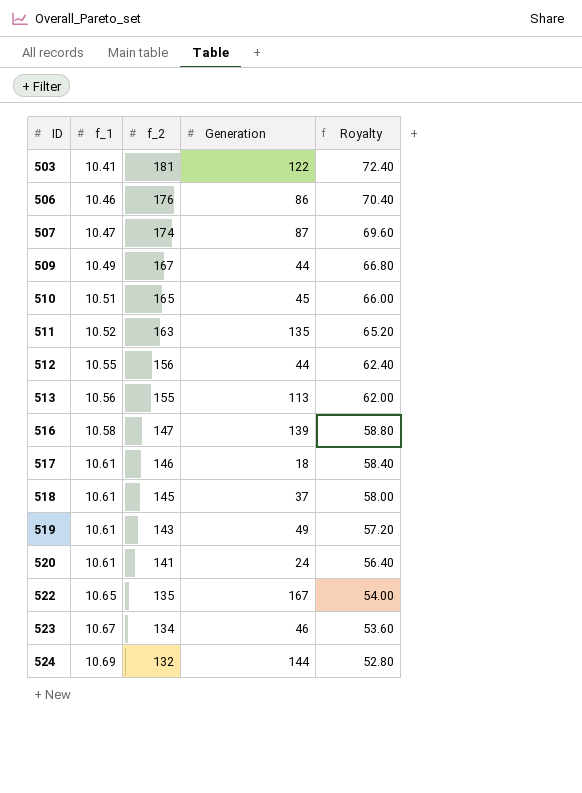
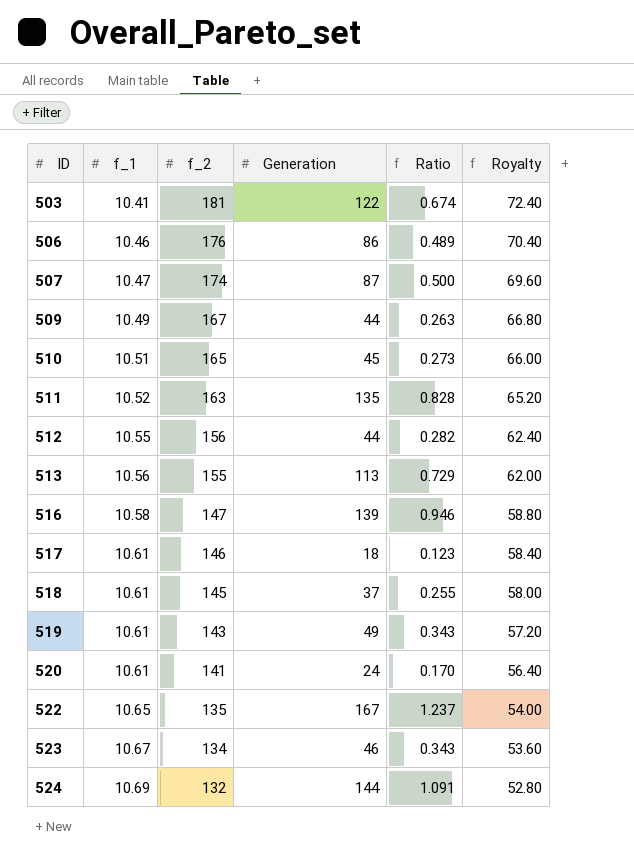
column Ratio | formula: none -> [Generation] / [f_2]

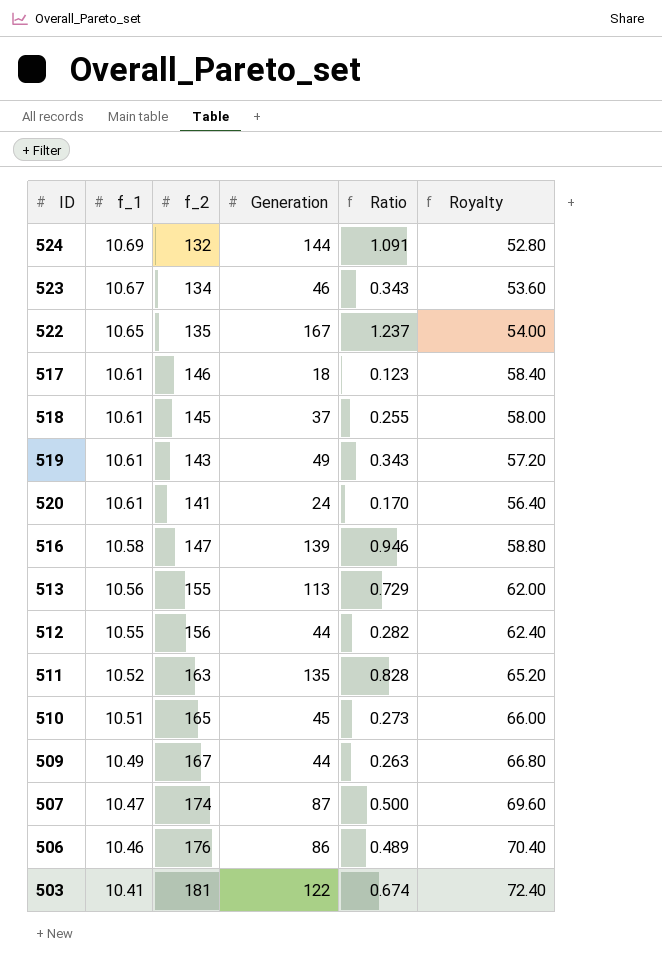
row order: ID ascending -> f_1 descending

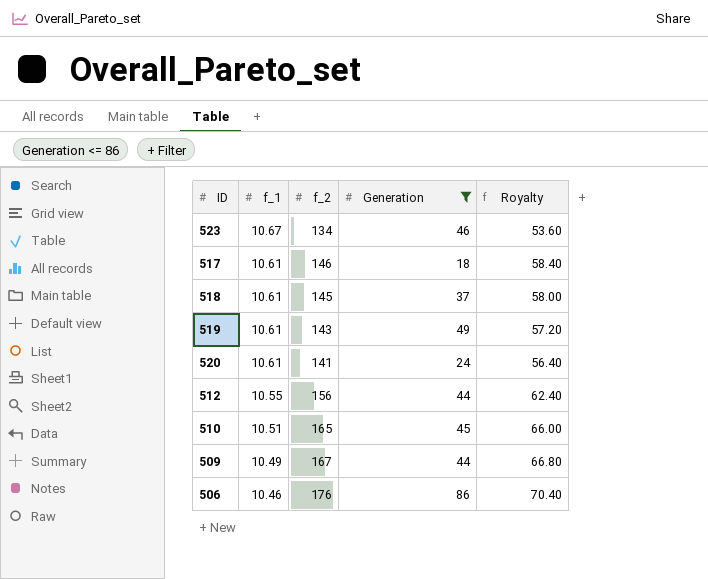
filter: none -> Generation <= 86
column Ratio | formula: [Generation] / [f_2] -> none

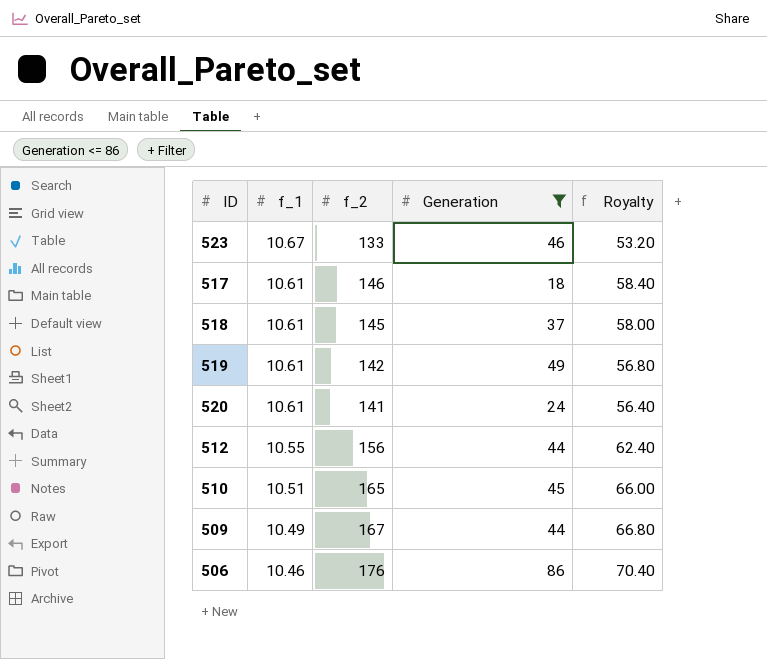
523 | f_2: 134 -> 133
523 | Royalty: 53.60 -> 53.20
519 | f_2: 143 -> 142
519 | Royalty: 57.20 -> 56.80

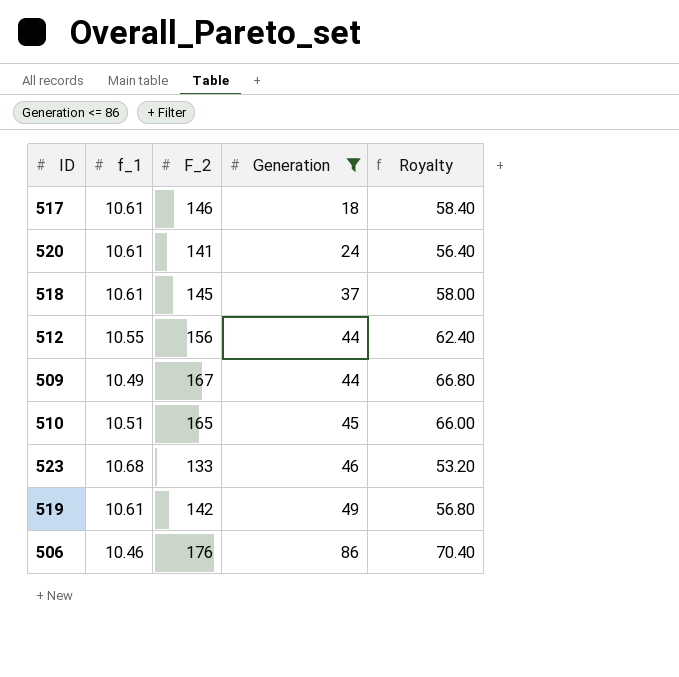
row order: f_1 descending -> Generation ascending
column name: f_2 -> F_2
523 | f_1: 10.67 -> 10.68

